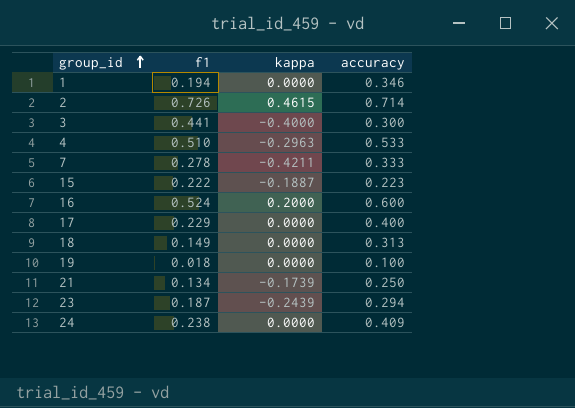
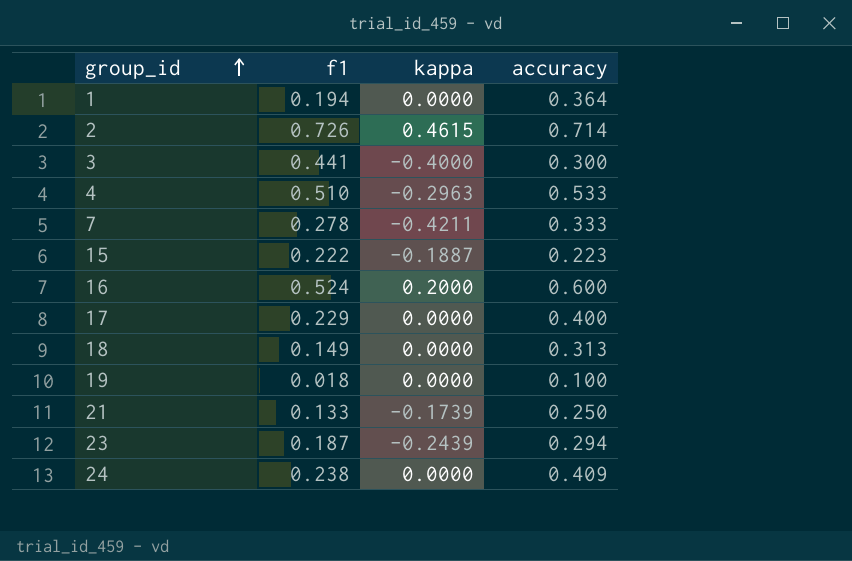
1 | accuracy: 0.346 -> 0.364
21 | f1: 0.134 -> 0.133

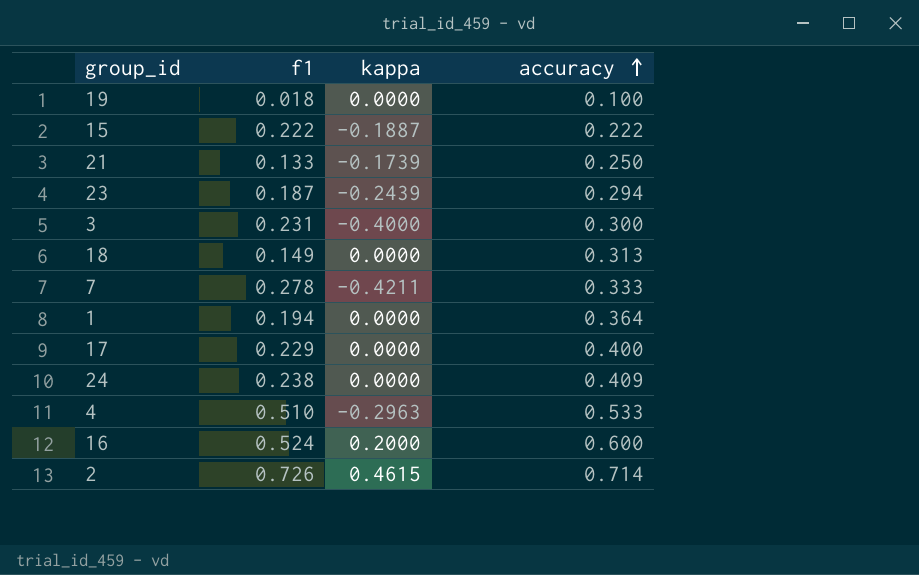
row order: group_id ascending -> accuracy ascending
15 | accuracy: 0.223 -> 0.222
3 | f1: 0.441 -> 0.231

